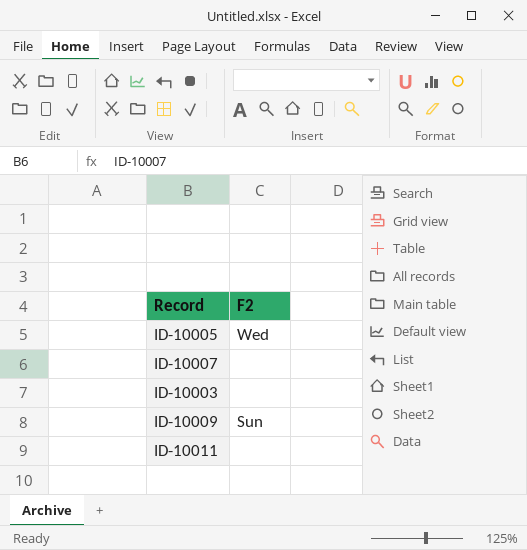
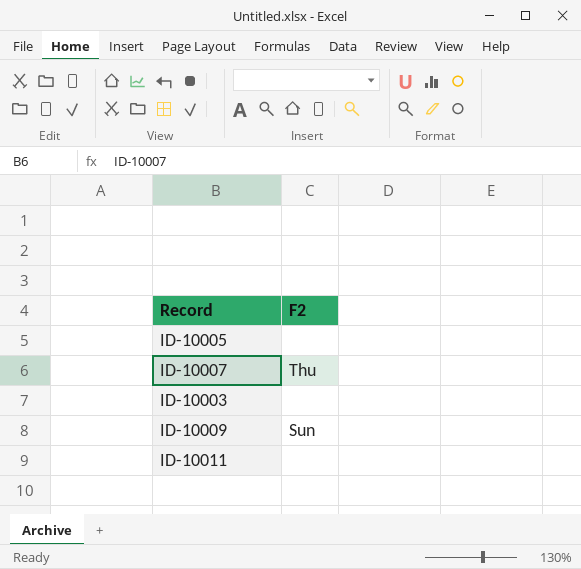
ID-10005 | F2: Wed -> none
ID-10007 | F2: none -> Thu

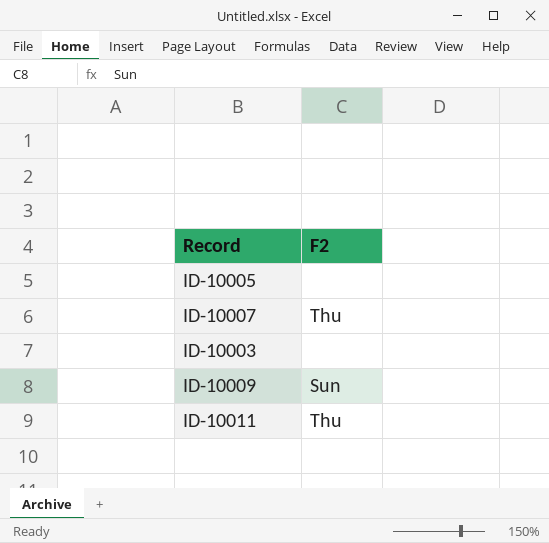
ID-10011 | F2: none -> Thu

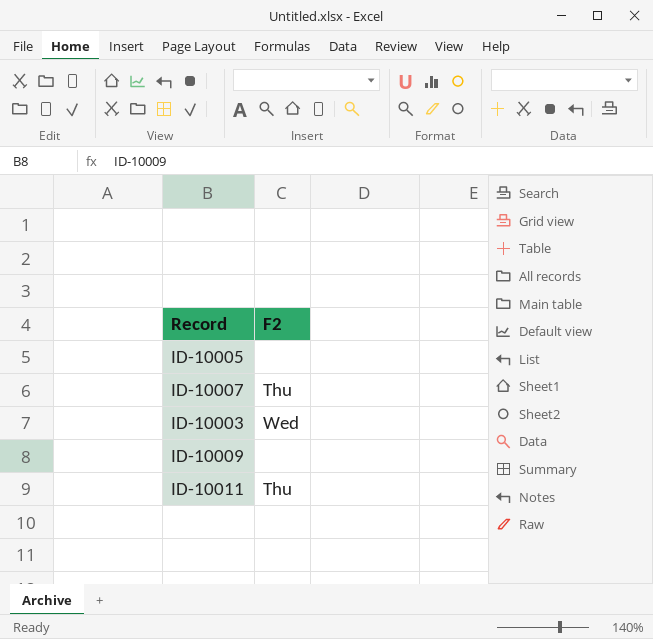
ID-10003 | F2: none -> Wed
ID-10009 | F2: Sun -> none

